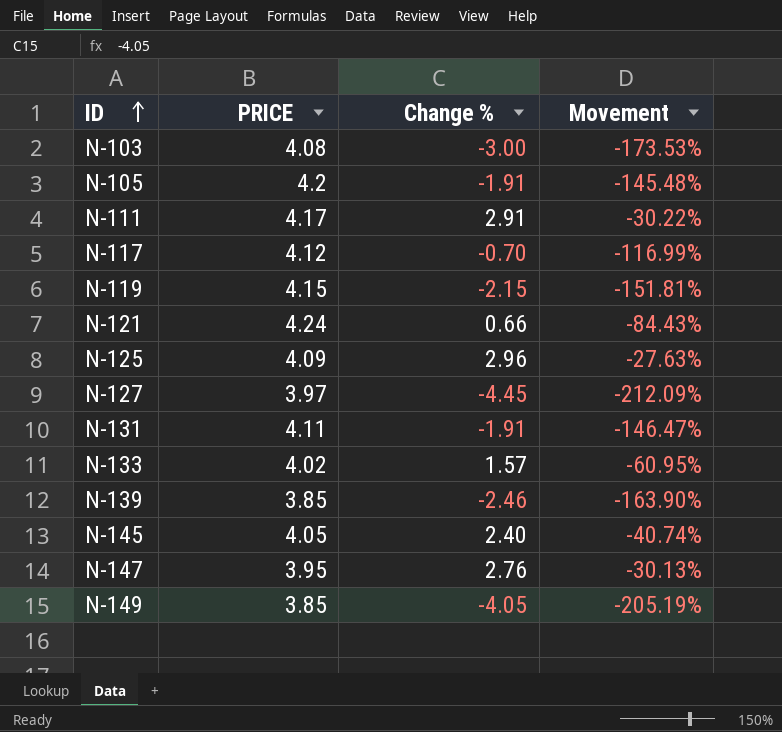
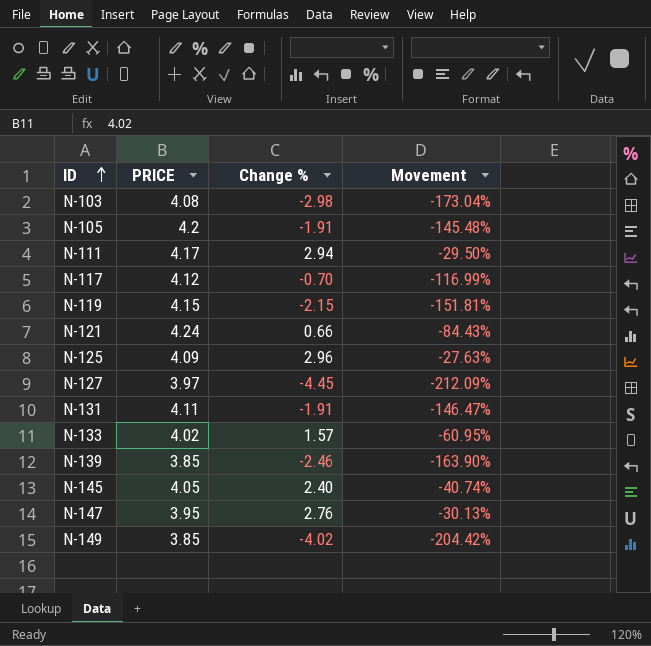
N-103 | Change %: -3.00 -> -2.98
N-103 | Movement: -173.53% -> -173.04%
N-111 | Change %: 2.91 -> 2.94
N-111 | Movement: -30.22% -> -29.50%
N-149 | Change %: -4.05 -> -4.02
N-149 | Movement: -205.19% -> -204.42%

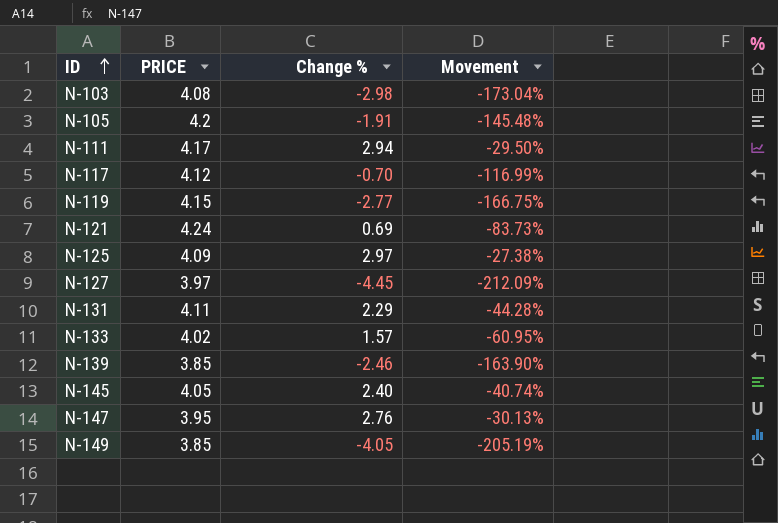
N-119 | Change %: -2.15 -> -2.77
N-119 | Movement: -151.81% -> -166.75%
N-121 | Change %: 0.66 -> 0.69
N-121 | Movement: -84.43% -> -83.73%
N-125 | Change %: 2.96 -> 2.97
N-125 | Movement: -27.63% -> -27.38%
N-131 | Change %: -1.91 -> 2.29
N-131 | Movement: -146.47% -> -44.28%
N-149 | Change %: -4.02 -> -4.05
N-149 | Movement: -204.42% -> -205.19%

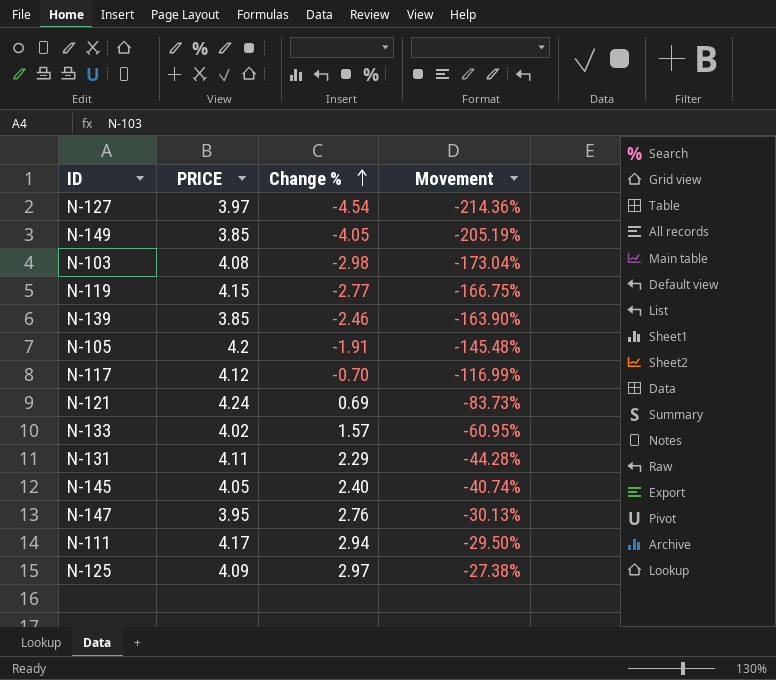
row order: ID ascending -> Change % ascending
N-127 | Change %: -4.45 -> -4.54
N-127 | Movement: -212.09% -> -214.36%

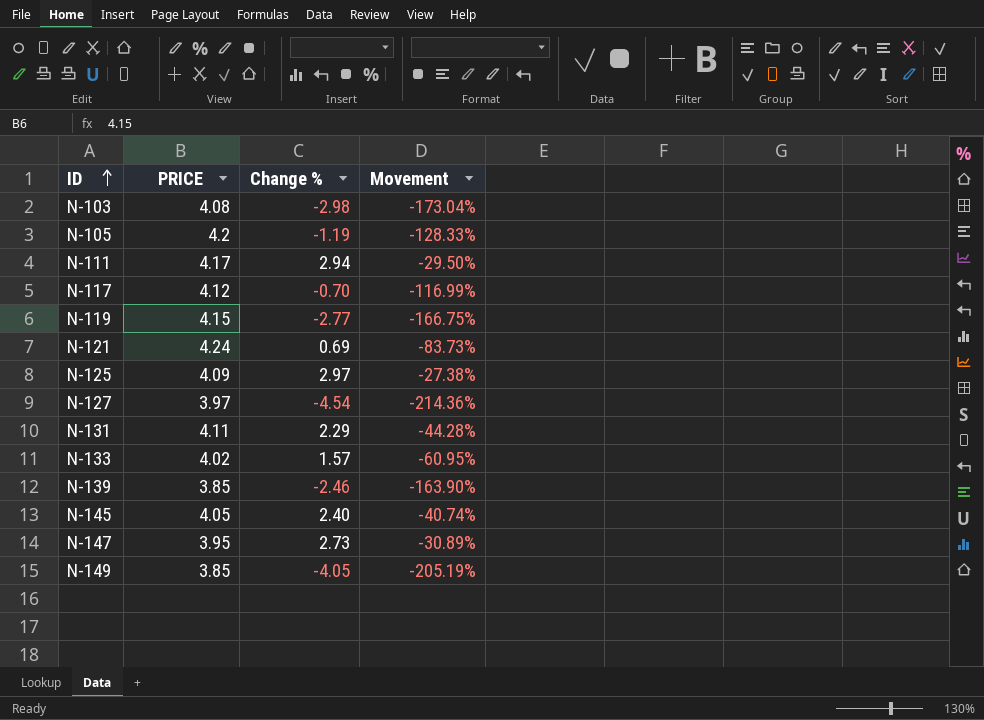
row order: Change % ascending -> ID ascending
N-105 | Change %: -1.91 -> -1.19
N-105 | Movement: -145.48% -> -128.33%
N-147 | Change %: 2.76 -> 2.73
N-147 | Movement: -30.13% -> -30.89%

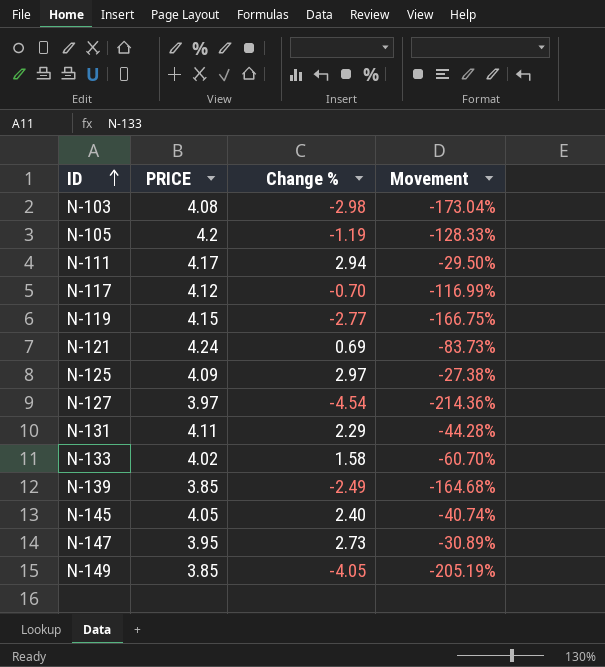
N-133 | Change %: 1.57 -> 1.58
N-133 | Movement: -60.95% -> -60.70%
N-139 | Change %: -2.46 -> -2.49
N-139 | Movement: -163.90% -> -164.68%

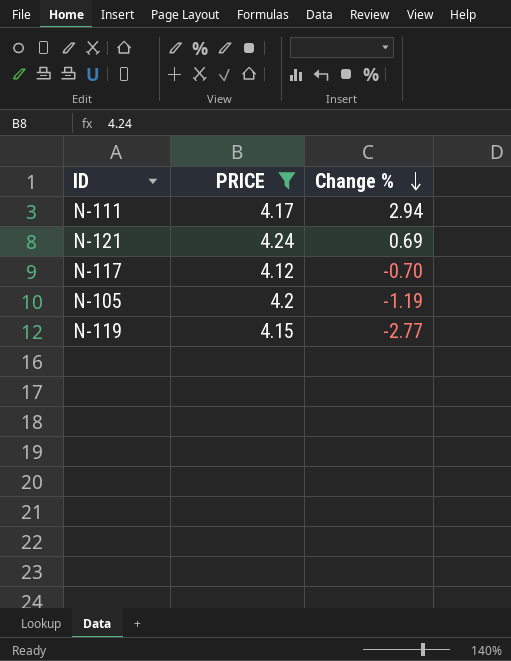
filter: none -> PRICE >= 4.12
row order: ID ascending -> Change % descending
column Movement | formula: ([Change %] - [PRICE]) / [PRICE] -> none

